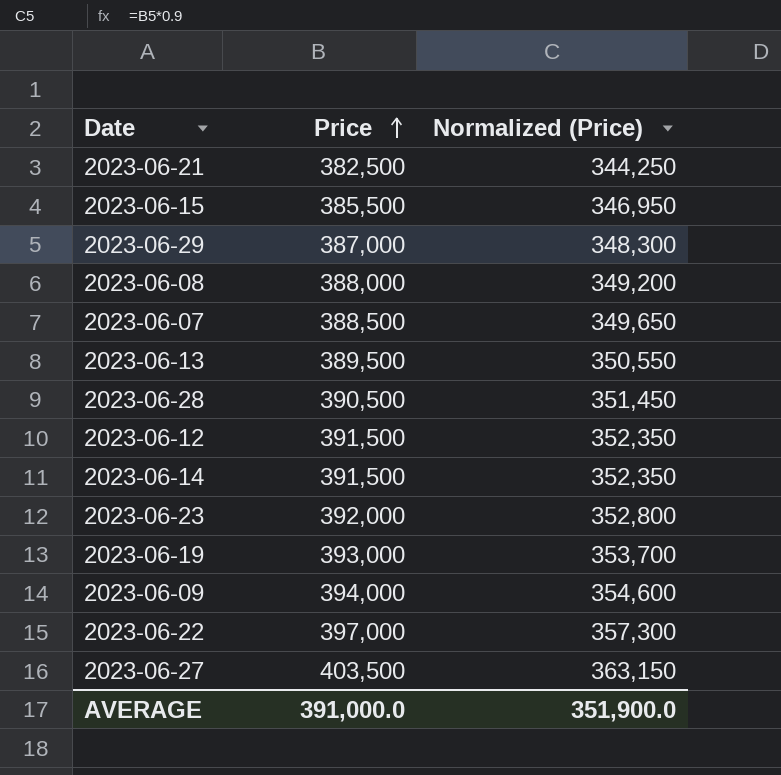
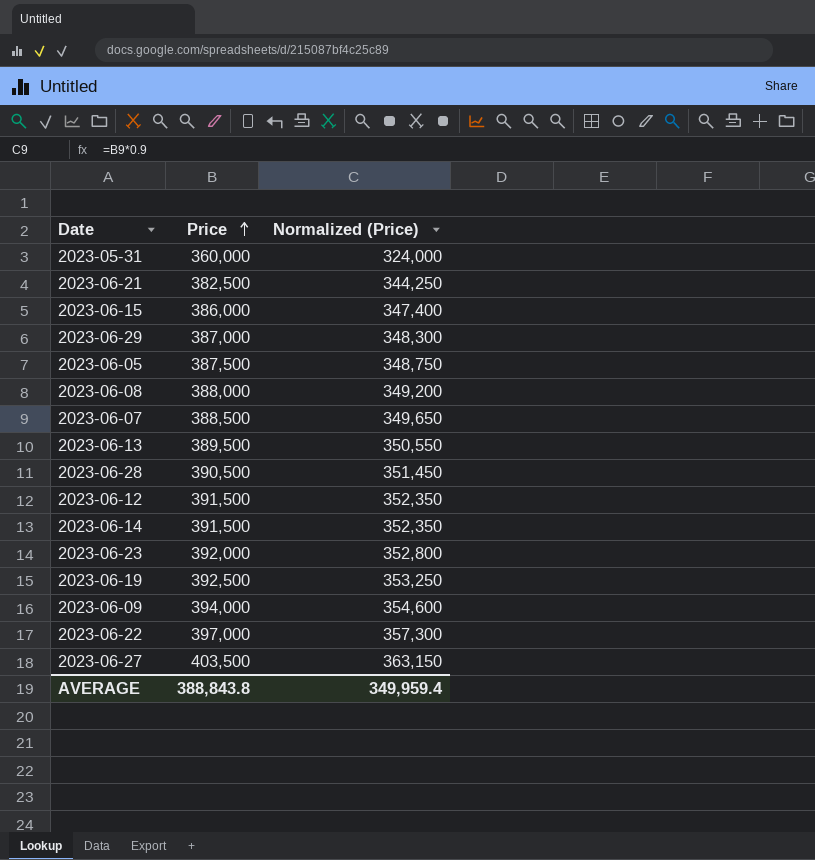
row 2023-05-31: none -> 360,000 | 324,000
2023-06-15 | Price: 385,500 -> 386,000
2023-06-15 | Normalized (Price): 346,950 -> 347,400
row 2023-06-05: none -> 387,500 | 348,750
2023-06-19 | Price: 393,000 -> 392,500
2023-06-19 | Normalized (Price): 353,700 -> 353,250
AVERAGE | Price: 391,000.0 -> 388,843.8
AVERAGE | Normalized (Price): 351,900.0 -> 349,959.4

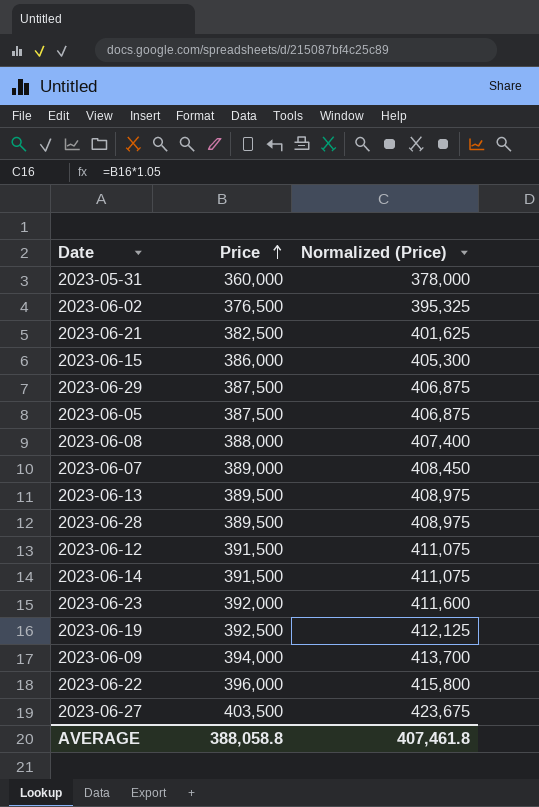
column Normalized (Price) | formula: [Price] * 0.9 -> [Price] * 1.05
row 2023-06-02: none -> 376,500 | 395,325
2023-06-29 | Price: 387,000 -> 387,500
2023-06-07 | Price: 388,500 -> 389,000
2023-06-28 | Price: 390,500 -> 389,500
2023-06-22 | Price: 397,000 -> 396,000
AVERAGE | Price: 388,843.8 -> 388,058.8
AVERAGE | Normalized (Price): 349,959.4 -> 407,461.8

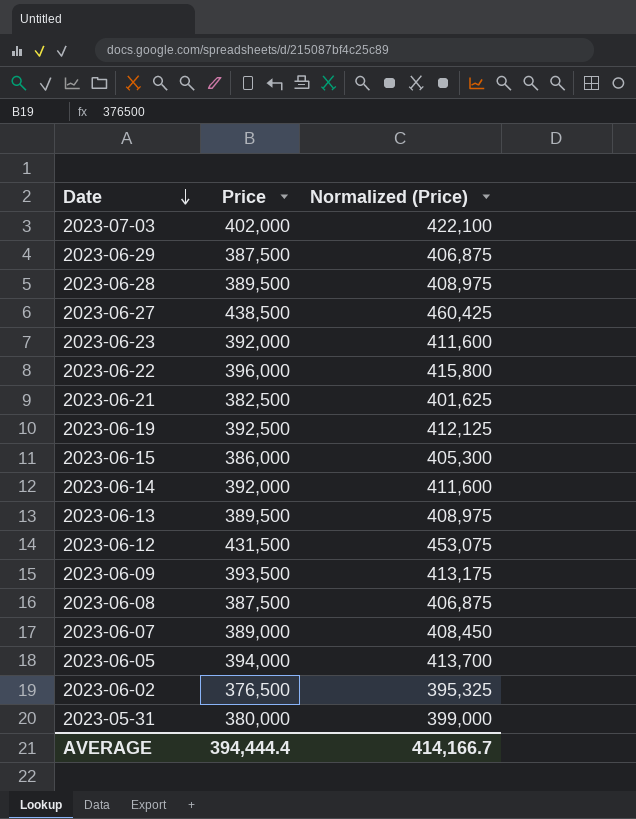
row order: Price ascending -> Date descending
row 2023-07-03: none -> 402,000 | 422,100
2023-06-27 | Price: 403,500 -> 438,500
2023-06-27 | Normalized (Price): 423,675 -> 460,425
2023-06-14 | Price: 391,500 -> 392,000
2023-06-14 | Normalized (Price): 411,075 -> 411,600
2023-06-12 | Price: 391,500 -> 431,500
2023-06-12 | Normalized (Price): 411,075 -> 453,075
2023-06-09 | Price: 394,000 -> 393,500
2023-06-09 | Normalized (Price): 413,700 -> 413,175
2023-06-08 | Price: 388,000 -> 387,500
2023-06-08 | Normalized (Price): 407,400 -> 406,875
2023-06-05 | Price: 387,500 -> 394,000
2023-06-05 | Normalized (Price): 406,875 -> 413,700
2023-05-31 | Price: 360,000 -> 380,000
2023-05-31 | Normalized (Price): 378,000 -> 399,000
AVERAGE | Price: 388,058.8 -> 394,444.4
AVERAGE | Normalized (Price): 407,461.8 -> 414,166.7

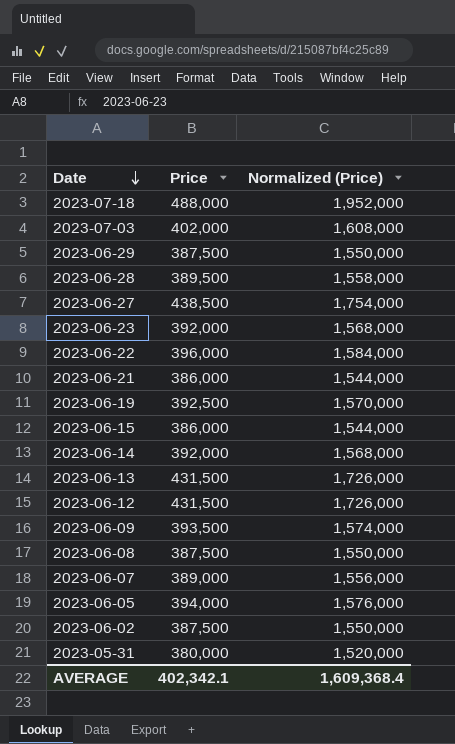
column Normalized (Price) | formula: [Price] * 1.05 -> [Price] * 4
row 2023-07-18: none -> 488,000 | 1,952,000
2023-06-21 | Price: 382,500 -> 386,000
2023-06-13 | Price: 389,500 -> 431,500
2023-06-02 | Price: 376,500 -> 387,500
AVERAGE | Price: 394,444.4 -> 402,342.1
AVERAGE | Normalized (Price): 414,166.7 -> 1,609,368.4

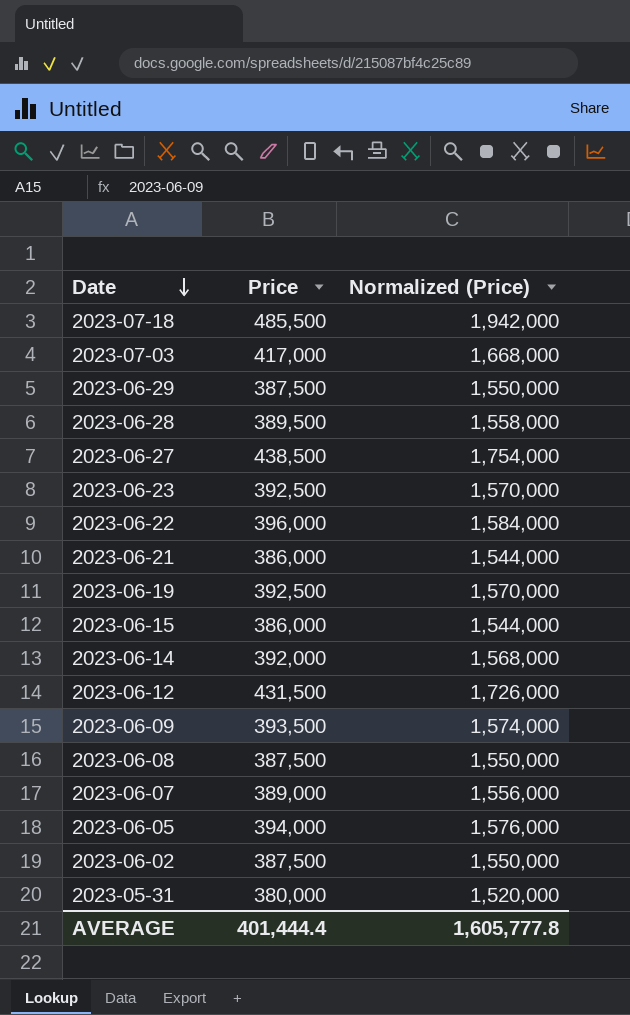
row 2023-06-13: 431,500 | 1,726,000 -> none
2023-07-18 | Price: 488,000 -> 485,500
2023-07-18 | Normalized (Price): 1,952,000 -> 1,942,000
2023-07-03 | Price: 402,000 -> 417,000
2023-07-03 | Normalized (Price): 1,608,000 -> 1,668,000
2023-06-23 | Price: 392,000 -> 392,500
2023-06-23 | Normalized (Price): 1,568,000 -> 1,570,000
AVERAGE | Price: 402,342.1 -> 401,444.4
AVERAGE | Normalized (Price): 1,609,368.4 -> 1,605,777.8

